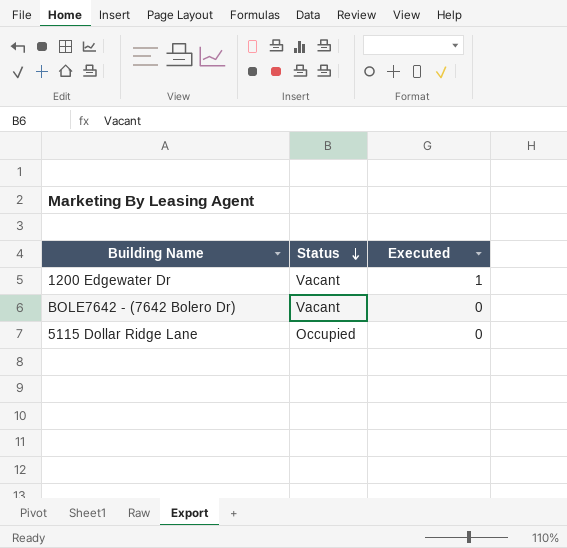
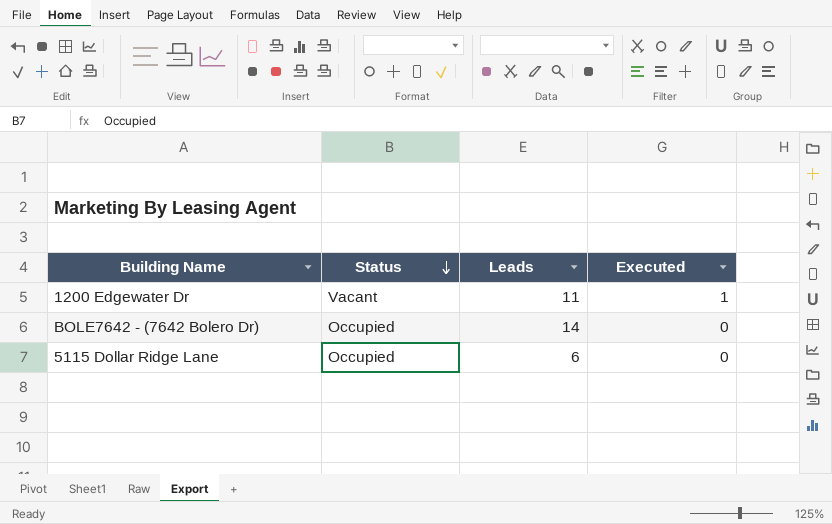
column Leads | position: none -> 3
BOLE7642 - (7642 Bolero Dr) | Status: Vacant -> Occupied

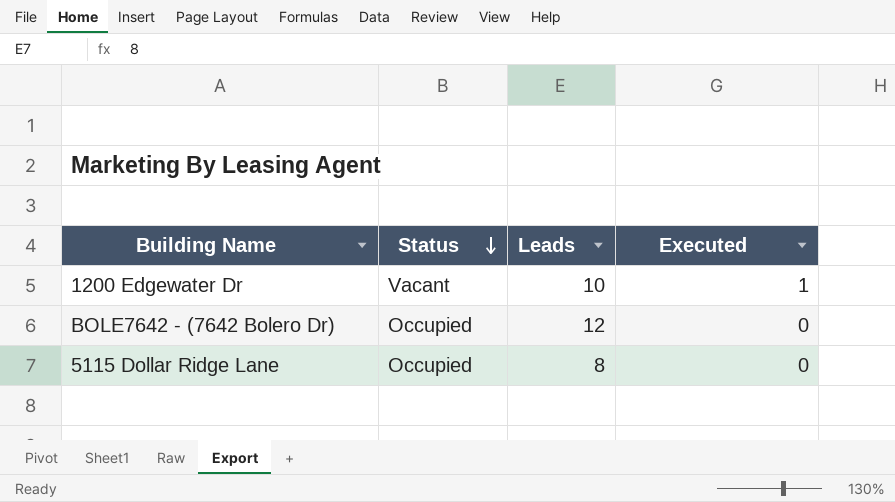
1200 Edgewater Dr | Leads: 11 -> 10
BOLE7642 - (7642 Bolero Dr) | Leads: 14 -> 12
5115 Dollar Ridge Lane | Leads: 6 -> 8

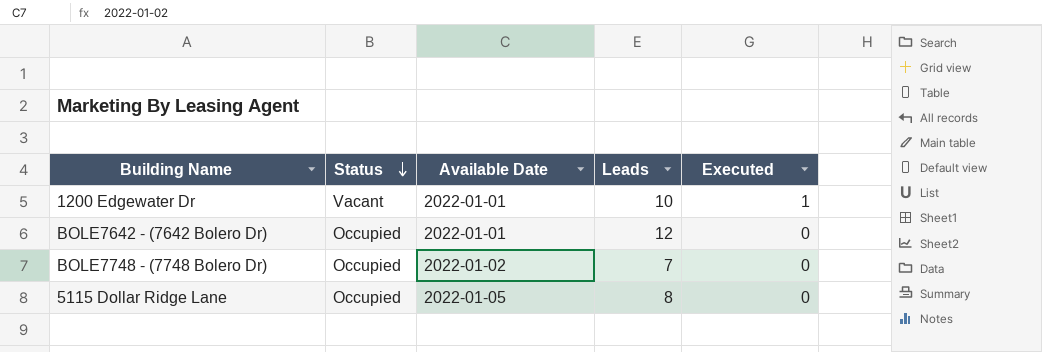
column Available Date | position: none -> 3
row BOLE7748 - (7748 Bolero Dr): none -> Occupied | 2022-01-02 | 7 | 0

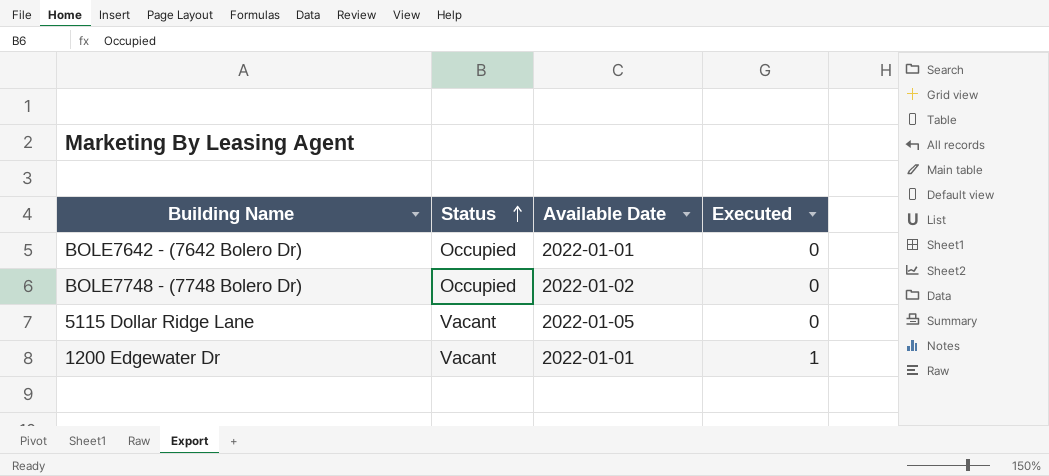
row order: Status descending -> Status ascending
column Leads | position: 4 -> none
5115 Dollar Ridge Lane | Status: Occupied -> Vacant

